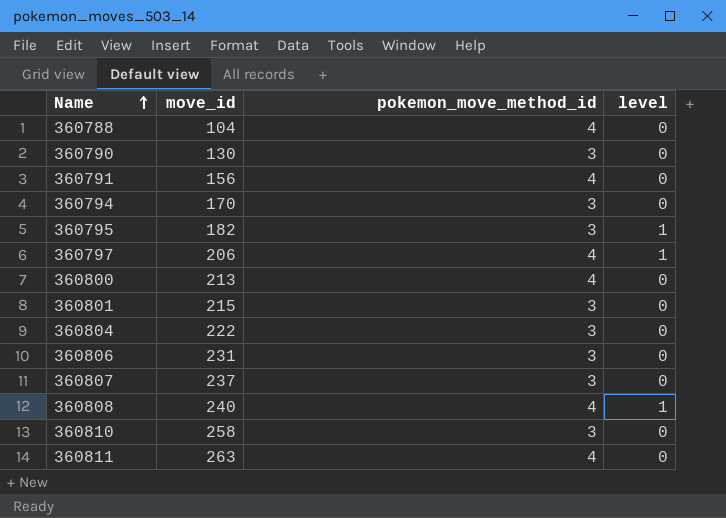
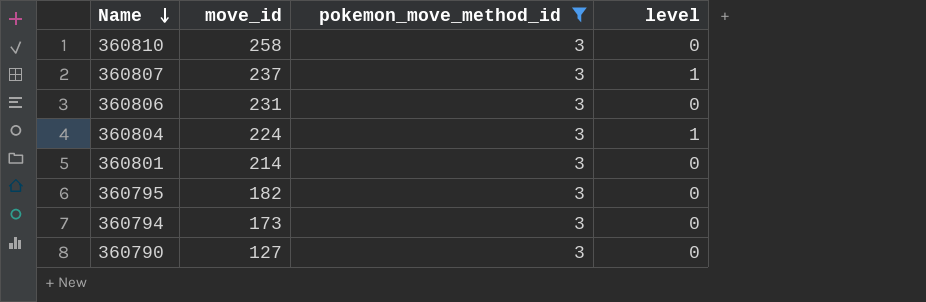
filter: none -> pokemon_move_method_id = 3
row order: Name ascending -> Name descending
360807 | level: 0 -> 1
360804 | move_id: 222 -> 224
360804 | level: 0 -> 1
360801 | move_id: 215 -> 214
360795 | level: 1 -> 0
360794 | move_id: 170 -> 173
360790 | move_id: 130 -> 127

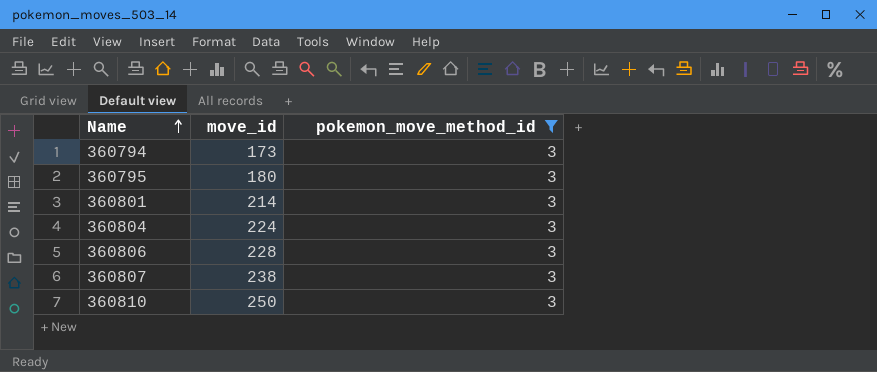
row order: Name descending -> Name ascending
column level | position: 4 -> none
row 360790: 127 | 3 | 0 -> none
360795 | move_id: 182 -> 180
360806 | move_id: 231 -> 228
360807 | move_id: 237 -> 238
360810 | move_id: 258 -> 250

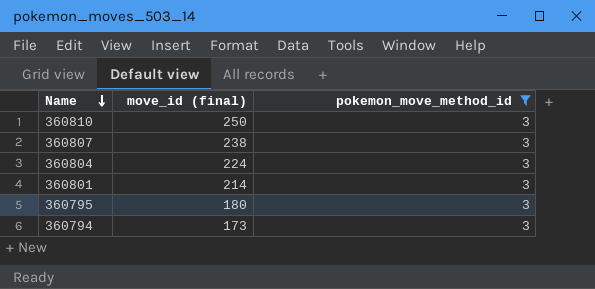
row order: Name ascending -> Name descending
column name: move_id -> move_id (final)
row 360806: 228 | 3 -> none

